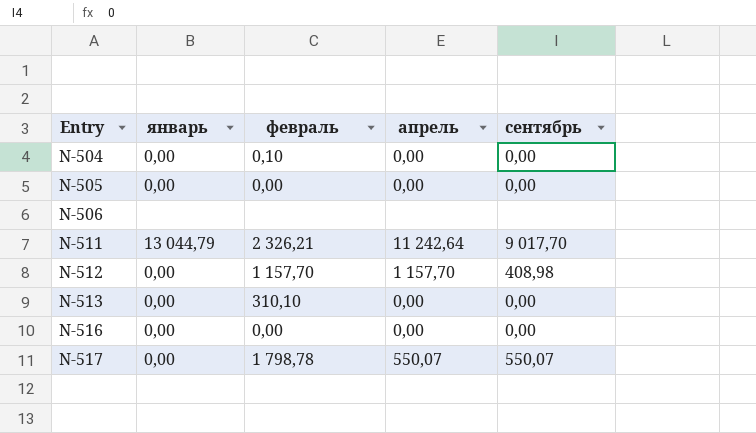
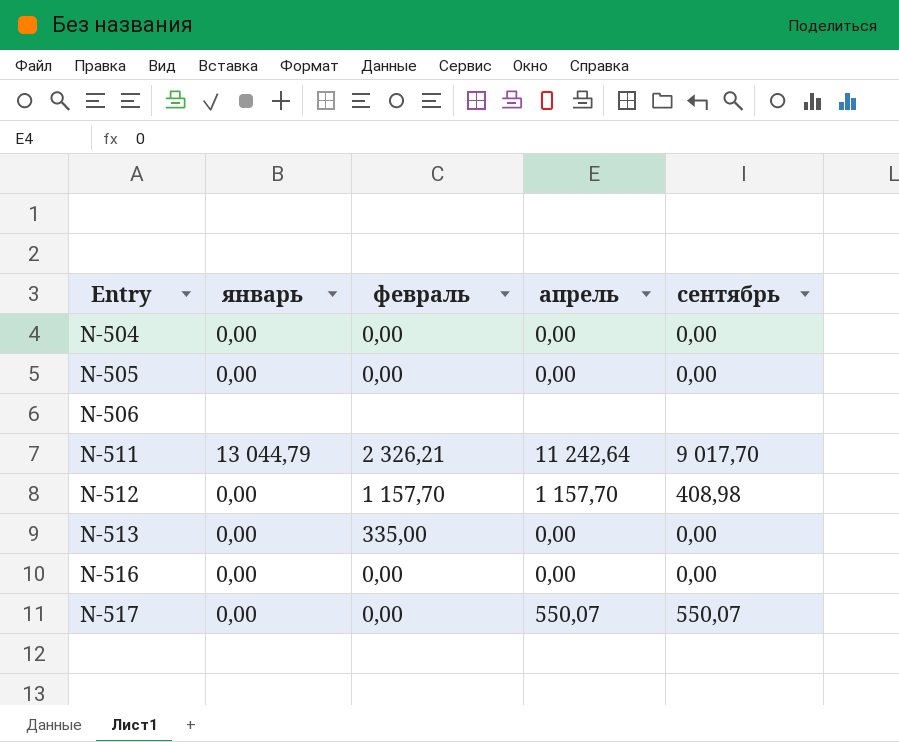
N-504 | февраль: 0,10 -> 0,00
N-513 | февраль: 310,10 -> 335,00
N-517 | февраль: 1 798,78 -> 0,00

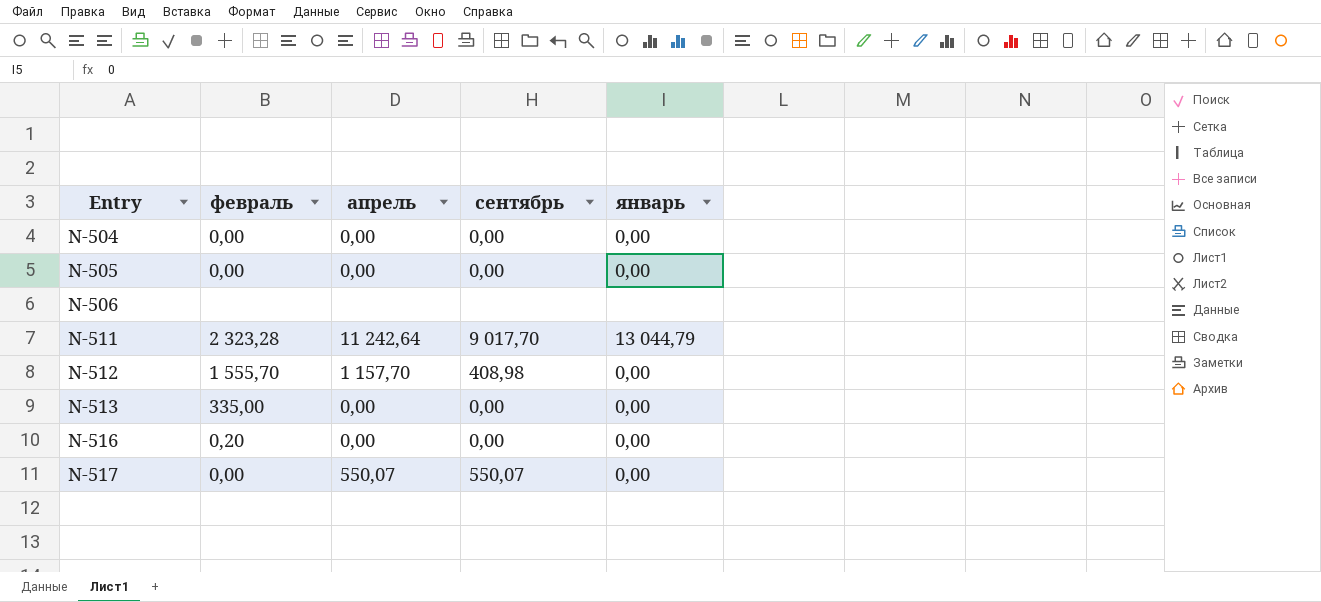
column январь | position: 2 -> 5
N-511 | февраль: 2 326,21 -> 2 323,28
N-512 | февраль: 1 157,70 -> 1 555,70
N-516 | февраль: 0,00 -> 0,20

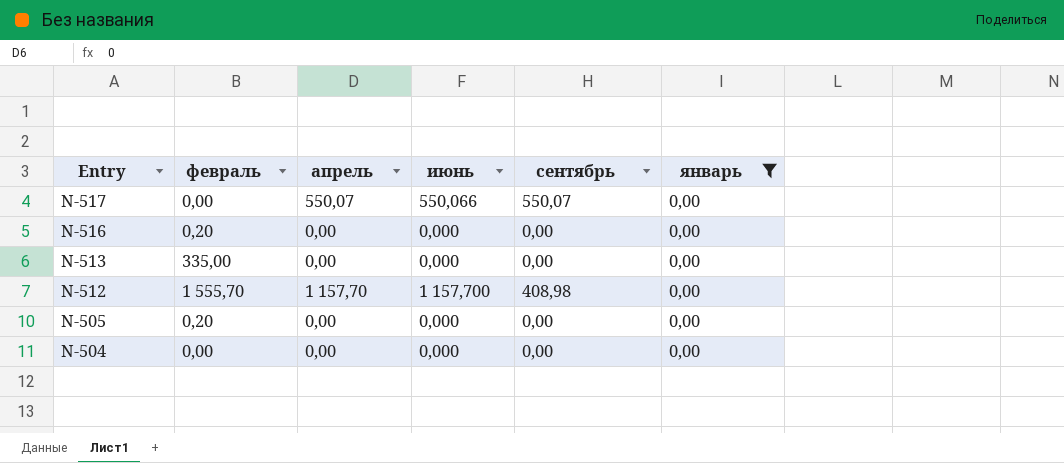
filter: none -> январь = 0,00
row order: Entry ascending -> Entry descending
column июнь | position: none -> 4
N-505 | февраль: 0,00 -> 0,20

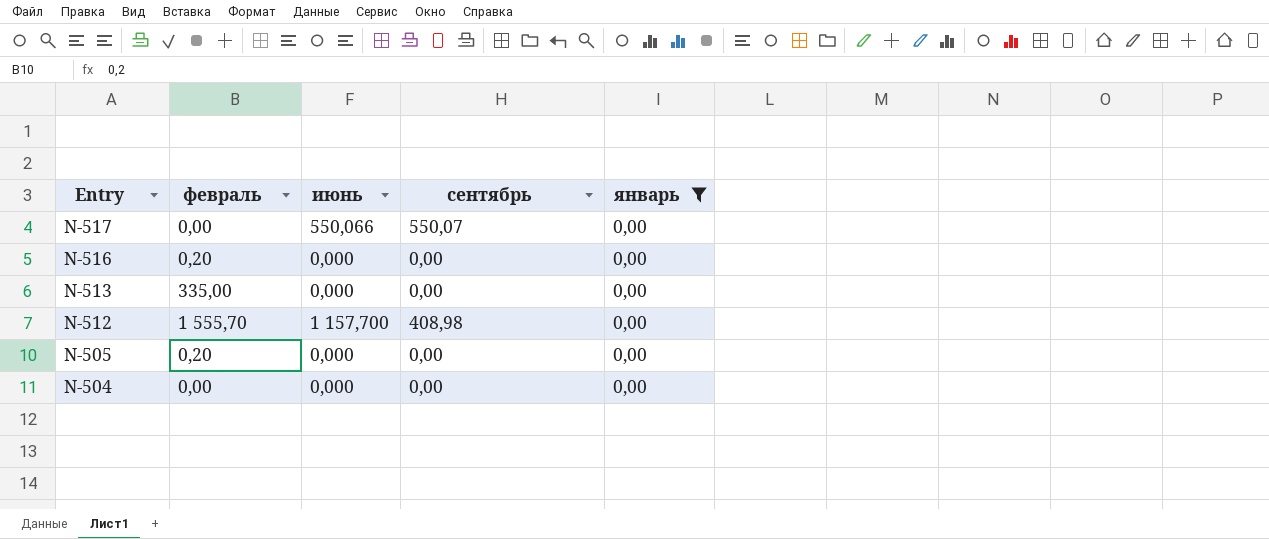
column апрель | position: 3 -> none

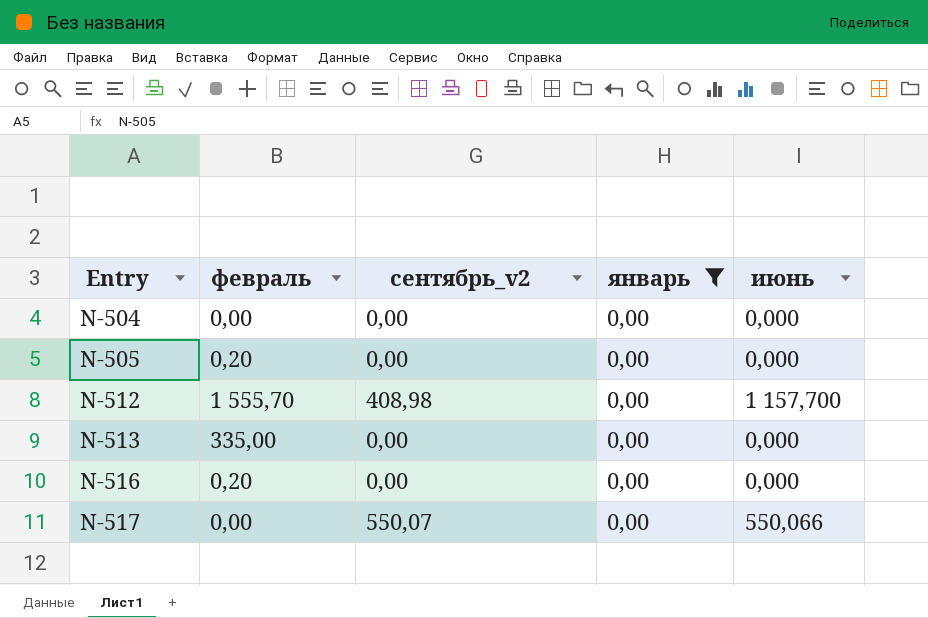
row order: Entry descending -> Entry ascending
column name: сентябрь -> сентябрь_v2
column июнь | position: 3 -> 5

